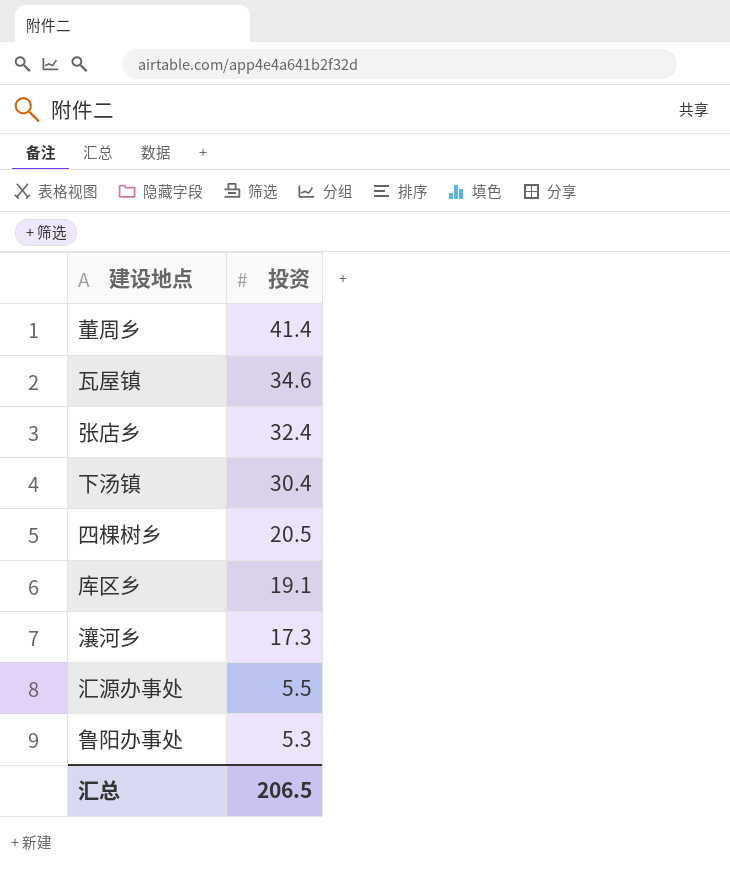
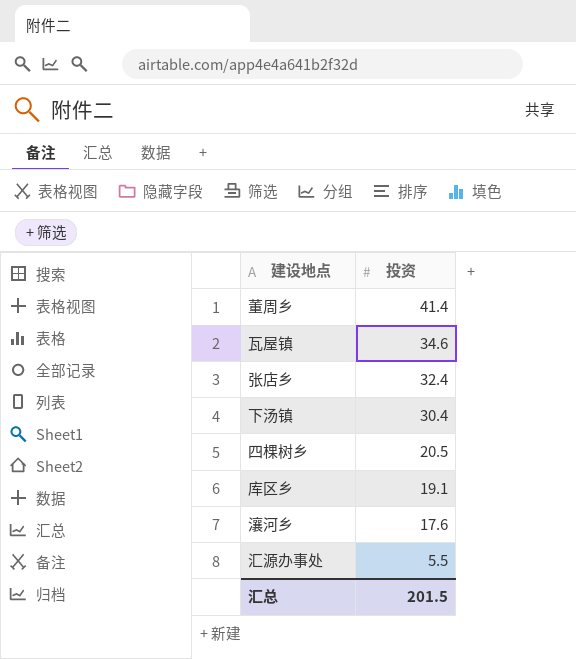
row 鲁阳办事处: 5.3 -> none
瀼河乡 | 投资: 17.3 -> 17.6
汇总 | 投资: 206.5 -> 201.5

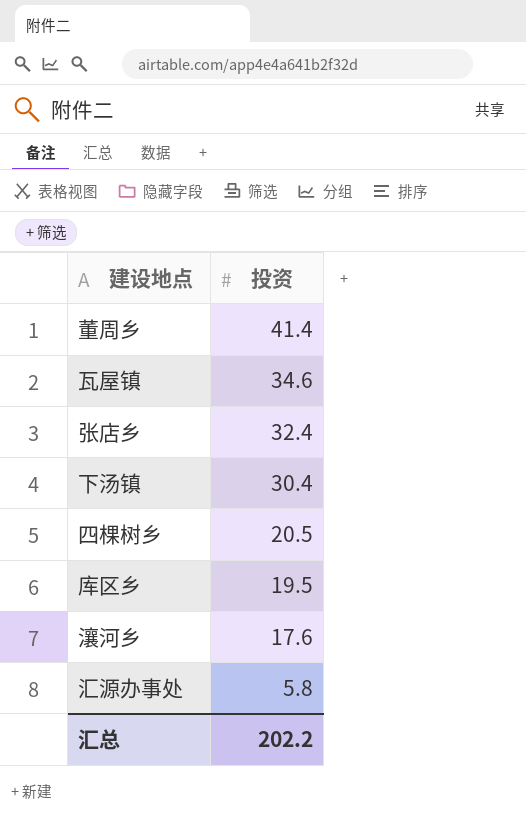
库区乡 | 投资: 19.1 -> 19.5
汇源办事处 | 投资: 5.5 -> 5.8
汇总 | 投资: 201.5 -> 202.2

